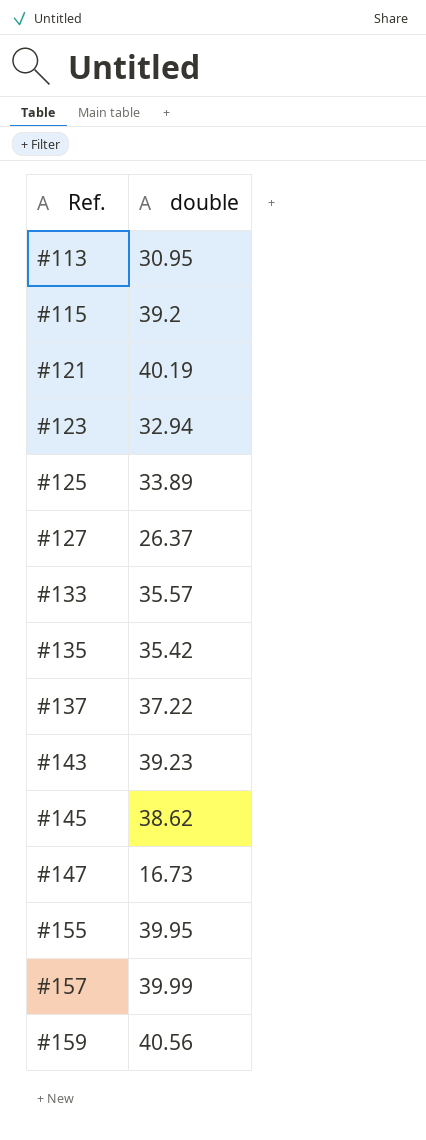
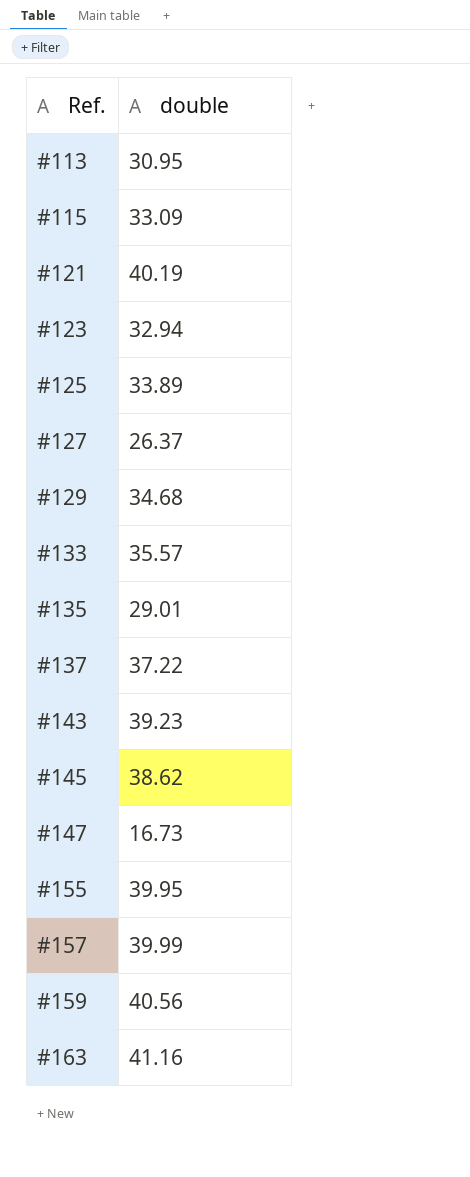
#115 | double: 39.2 -> 33.09
row #129: none -> 34.68
#135 | double: 35.42 -> 29.01
row #163: none -> 41.16

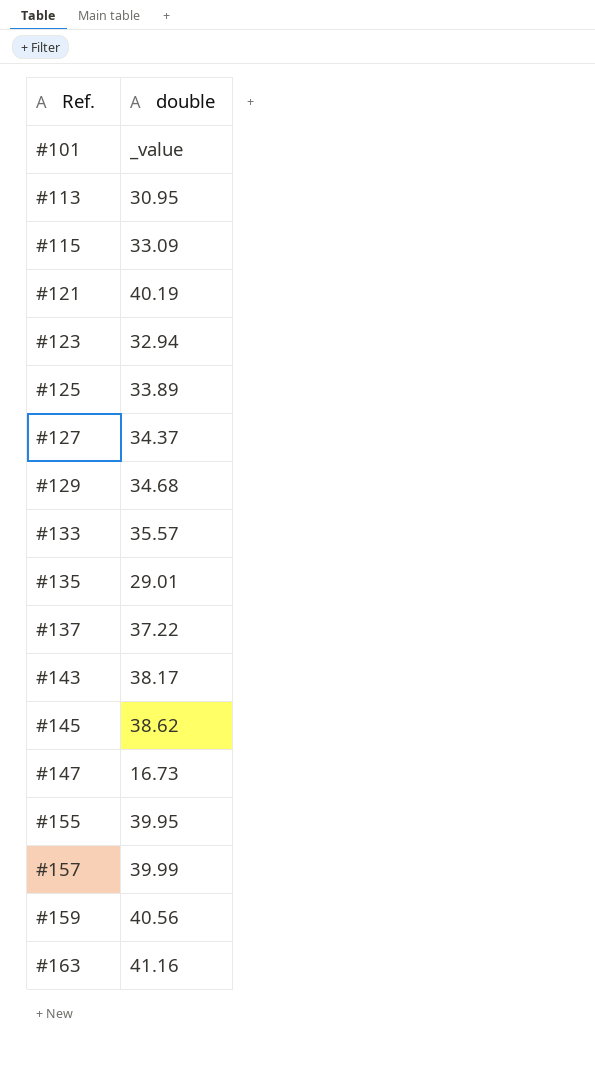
row #101: none -> _value
#127 | double: 26.37 -> 34.37
#143 | double: 39.23 -> 38.17

